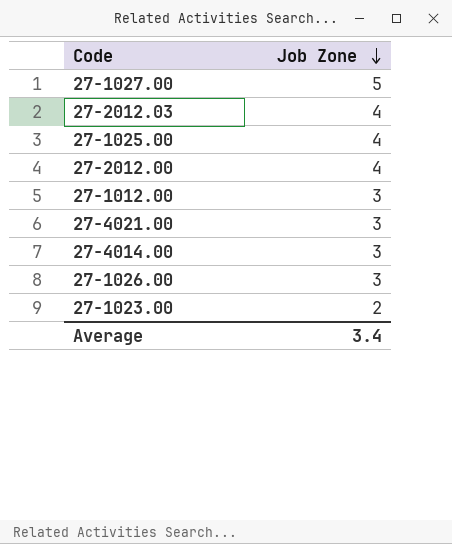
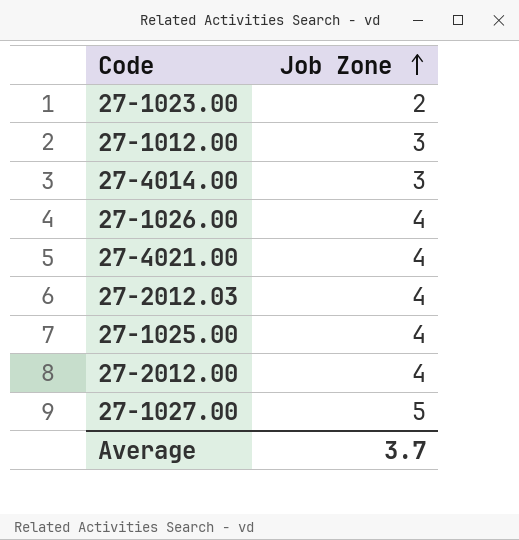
row order: Job Zone descending -> Job Zone ascending
27-1026.00 | Job Zone: 3 -> 4
27-4021.00 | Job Zone: 3 -> 4
Average | Job Zone: 3.4 -> 3.7

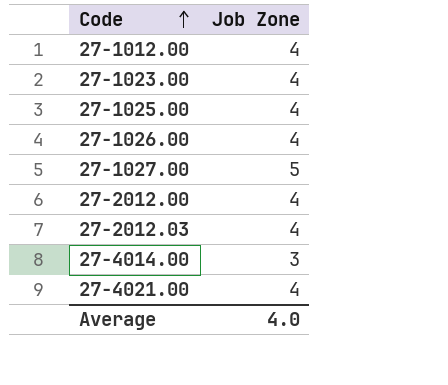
row order: Job Zone ascending -> Code ascending
27-1012.00 | Job Zone: 3 -> 4
27-1023.00 | Job Zone: 2 -> 4
Average | Job Zone: 3.7 -> 4.0

